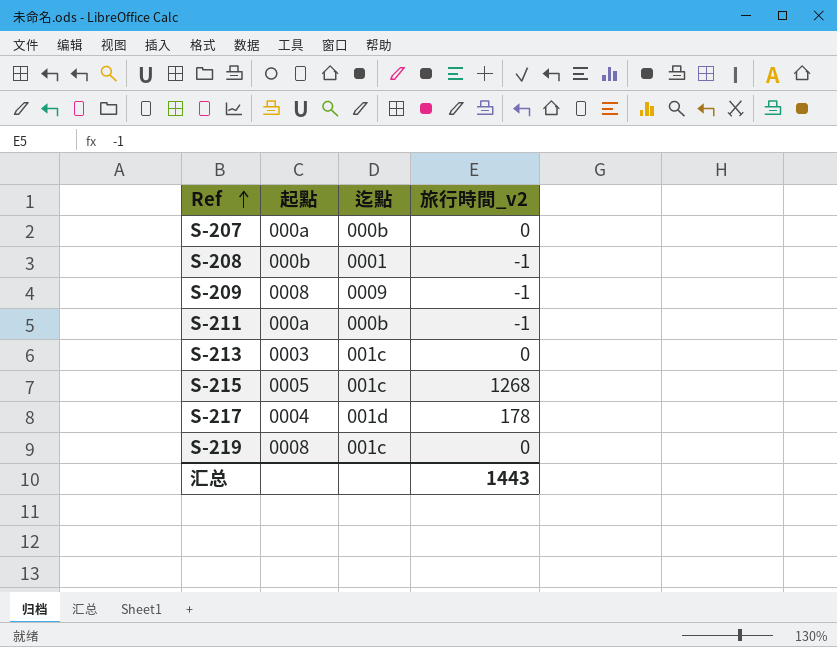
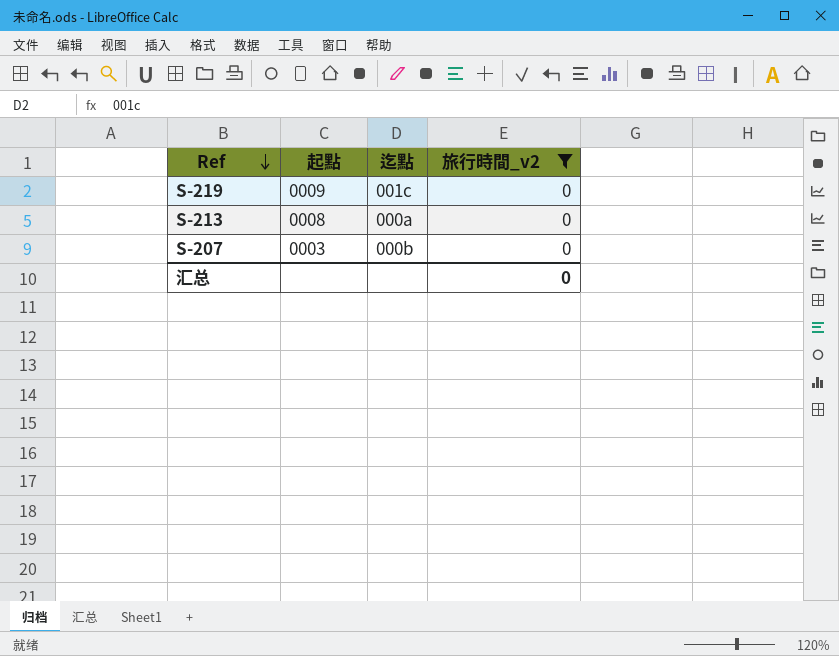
filter: none -> 旅行時間_v2 = 0
row order: Ref ascending -> Ref descending
S-219 | 起點: 0008 -> 0009
S-213 | 起點: 0003 -> 0008
S-213 | 迄點: 001c -> 000a
S-207 | 起點: 000a -> 0003
汇总 | 旅行時間_v2: 1443 -> 0

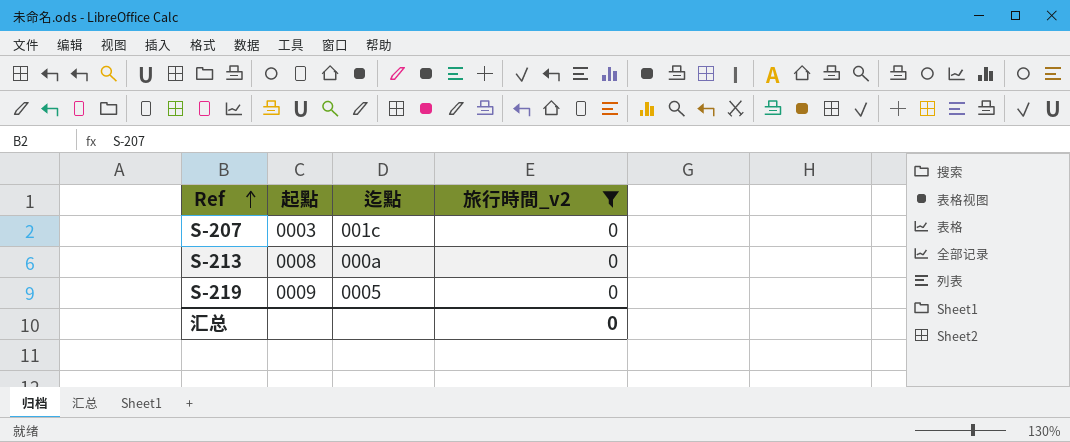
row order: Ref descending -> Ref ascending
S-207 | 迄點: 000b -> 001c
S-219 | 迄點: 001c -> 0005

